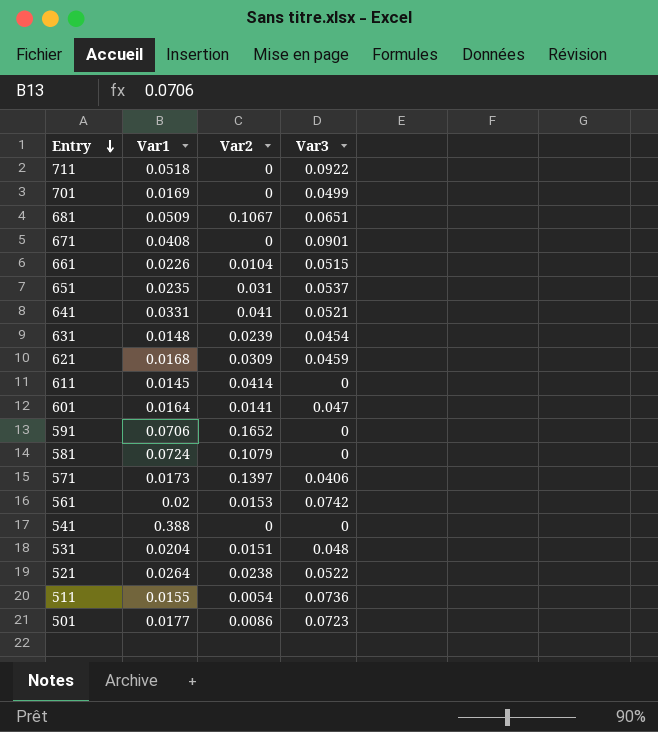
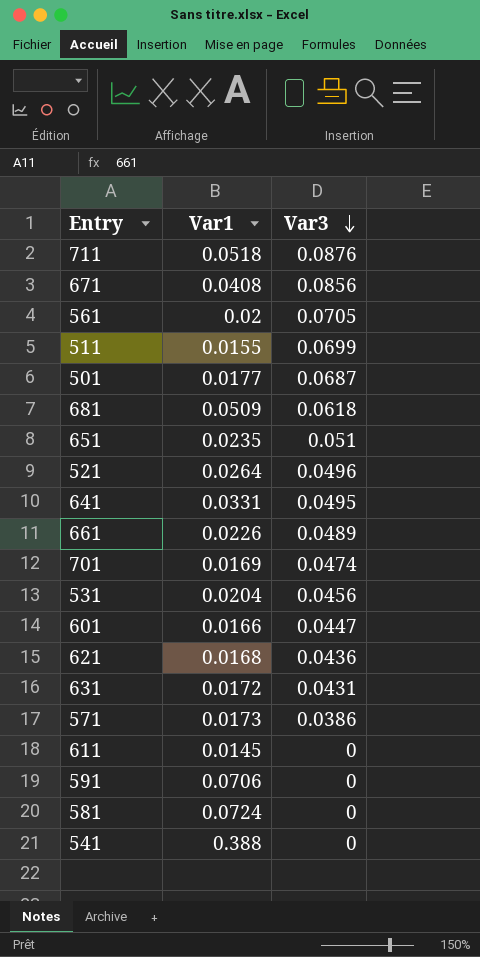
row order: Entry descending -> Var3 descending
column Var2 | position: 3 -> none
711 | Var3: 0.0922 -> 0.0876
671 | Var3: 0.0901 -> 0.0856
561 | Var3: 0.0742 -> 0.0705
511 | Var3: 0.0736 -> 0.0699
501 | Var3: 0.0723 -> 0.0687
681 | Var3: 0.0651 -> 0.0618
651 | Var3: 0.0537 -> 0.051
521 | Var3: 0.0522 -> 0.0496
641 | Var3: 0.0521 -> 0.0495
661 | Var3: 0.0515 -> 0.0489
701 | Var3: 0.0499 -> 0.0474
531 | Var3: 0.048 -> 0.0456
601 | Var1: 0.0164 -> 0.0166
601 | Var3: 0.047 -> 0.0447
621 | Var3: 0.0459 -> 0.0436
631 | Var1: 0.0148 -> 0.0172
631 | Var3: 0.0454 -> 0.0431
571 | Var3: 0.0406 -> 0.0386

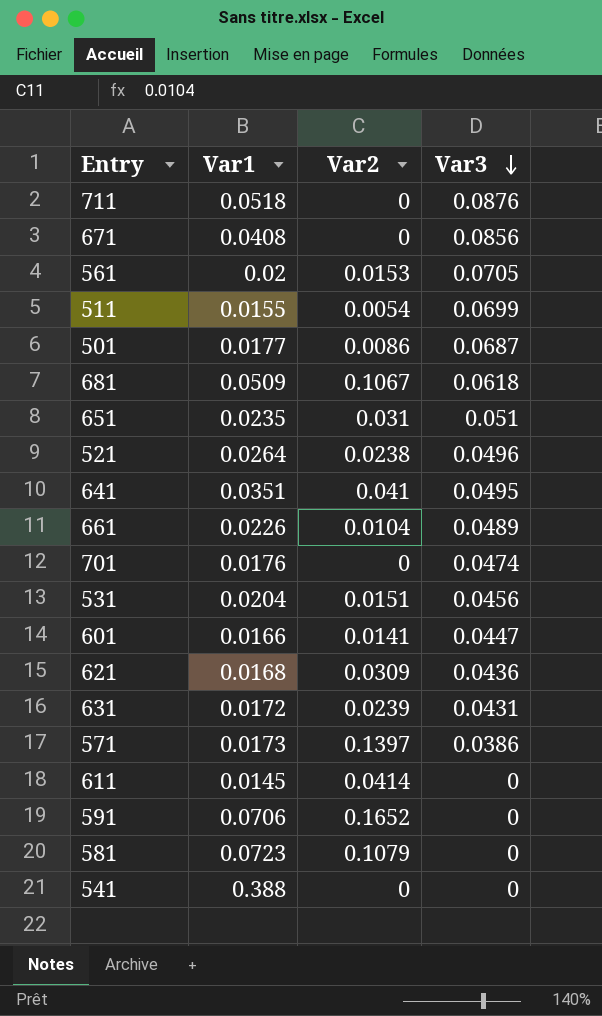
column Var2 | position: none -> 3
641 | Var1: 0.0331 -> 0.0351
701 | Var1: 0.0169 -> 0.0176
581 | Var1: 0.0724 -> 0.0723

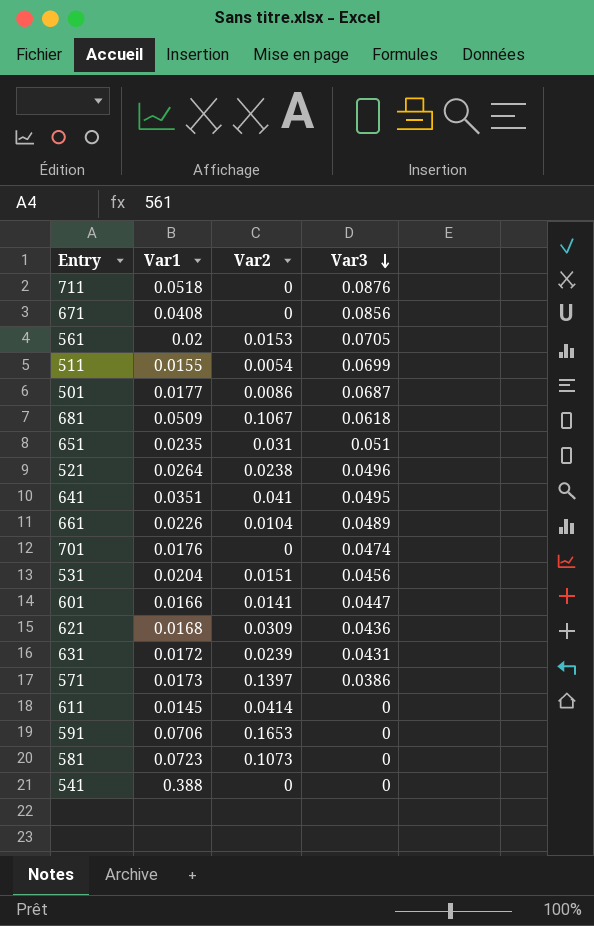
591 | Var2: 0.1652 -> 0.1653
581 | Var2: 0.1079 -> 0.1073

